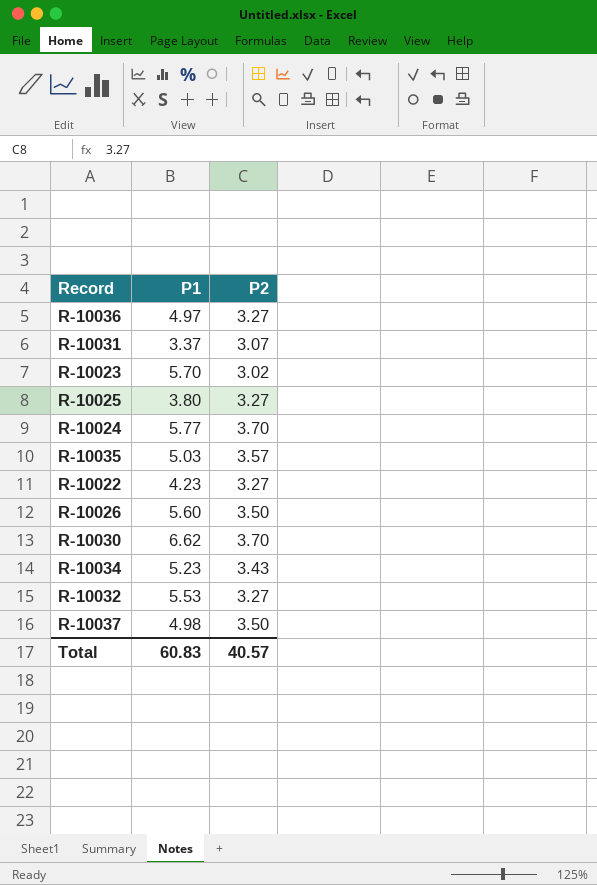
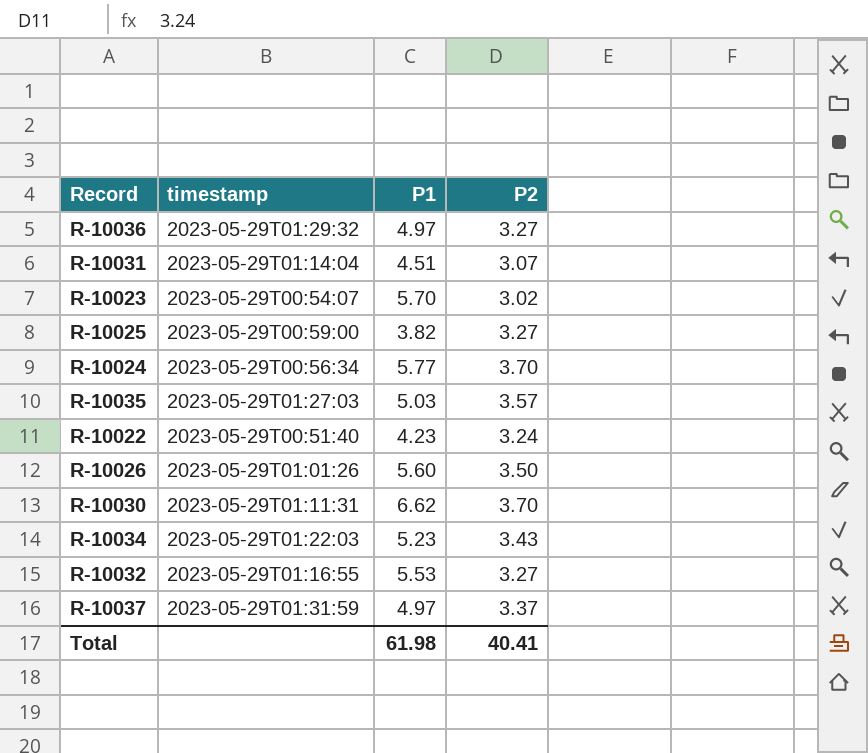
column timestamp | position: none -> 2
R-10031 | P1: 3.37 -> 4.51
R-10025 | P1: 3.80 -> 3.82
R-10022 | P2: 3.27 -> 3.24
R-10037 | P1: 4.98 -> 4.97
R-10037 | P2: 3.50 -> 3.37
Total | P1: 60.83 -> 61.98
Total | P2: 40.57 -> 40.41

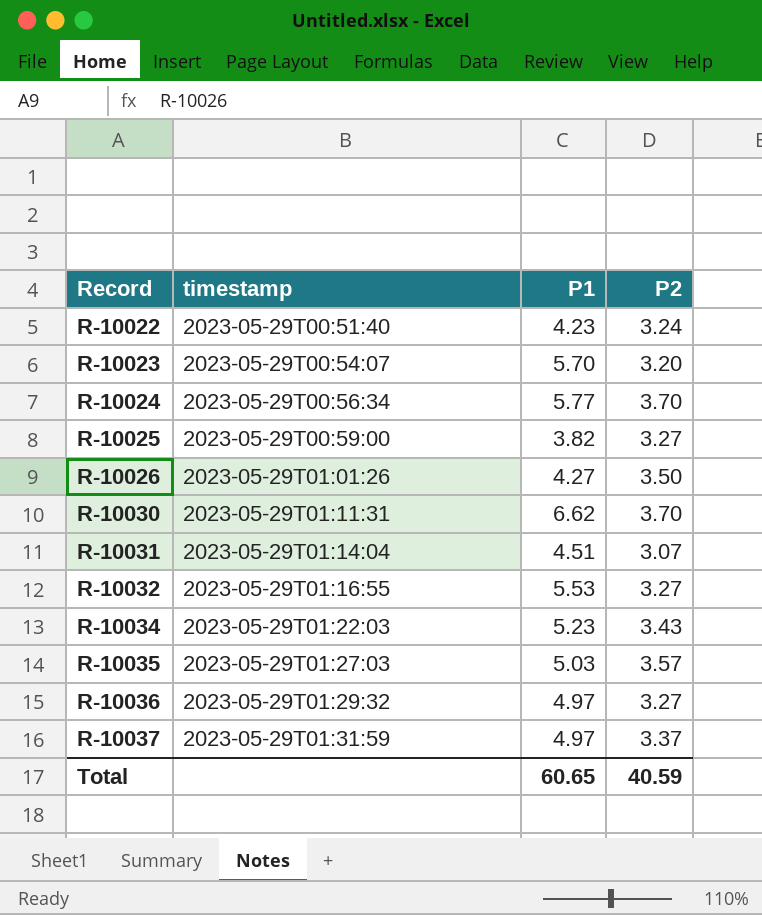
row order: none -> Record ascending
R-10023 | P2: 3.02 -> 3.20
R-10026 | P1: 5.60 -> 4.27
Total | P1: 61.98 -> 60.65
Total | P2: 40.41 -> 40.59

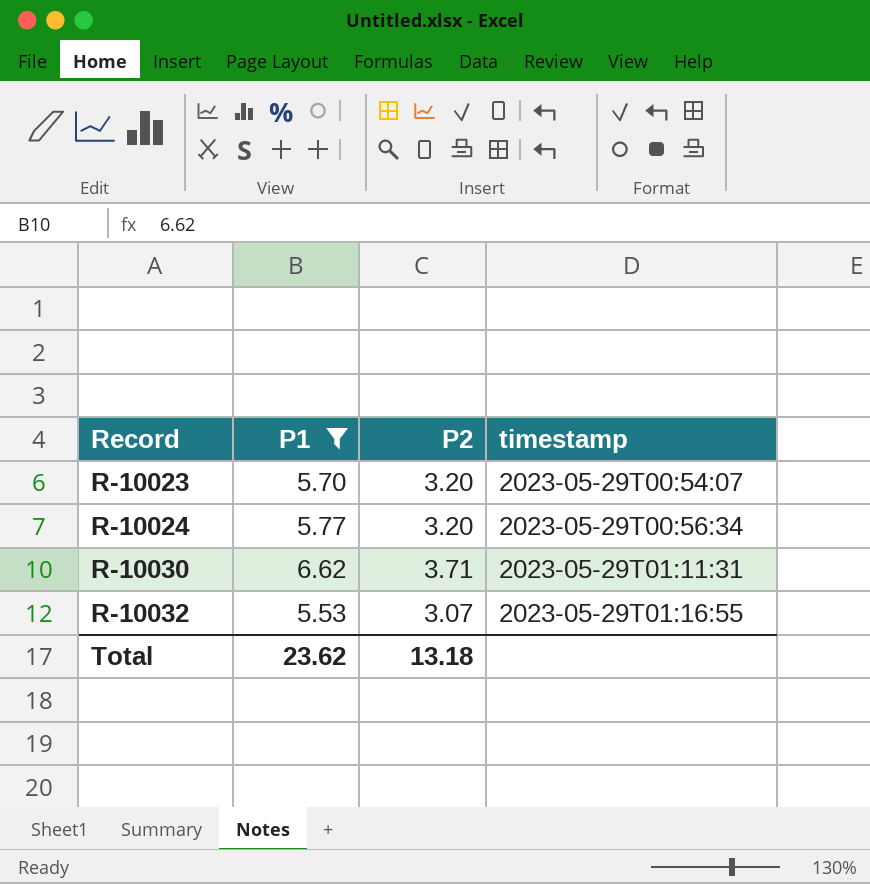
filter: none -> P1 >= 5.53
column timestamp | position: 2 -> 4
R-10024 | P2: 3.70 -> 3.20
R-10030 | P2: 3.70 -> 3.71
R-10032 | P2: 3.27 -> 3.07
Total | P1: 60.65 -> 23.62
Total | P2: 40.59 -> 13.18

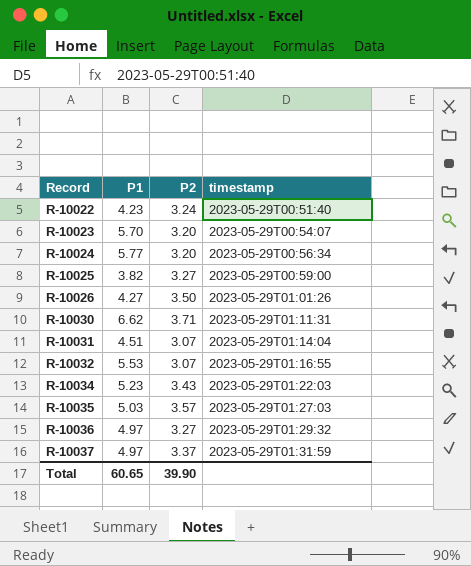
filter: P1 >= 5.53 -> none
Total | P1: 23.62 -> 60.65
Total | P2: 13.18 -> 39.90

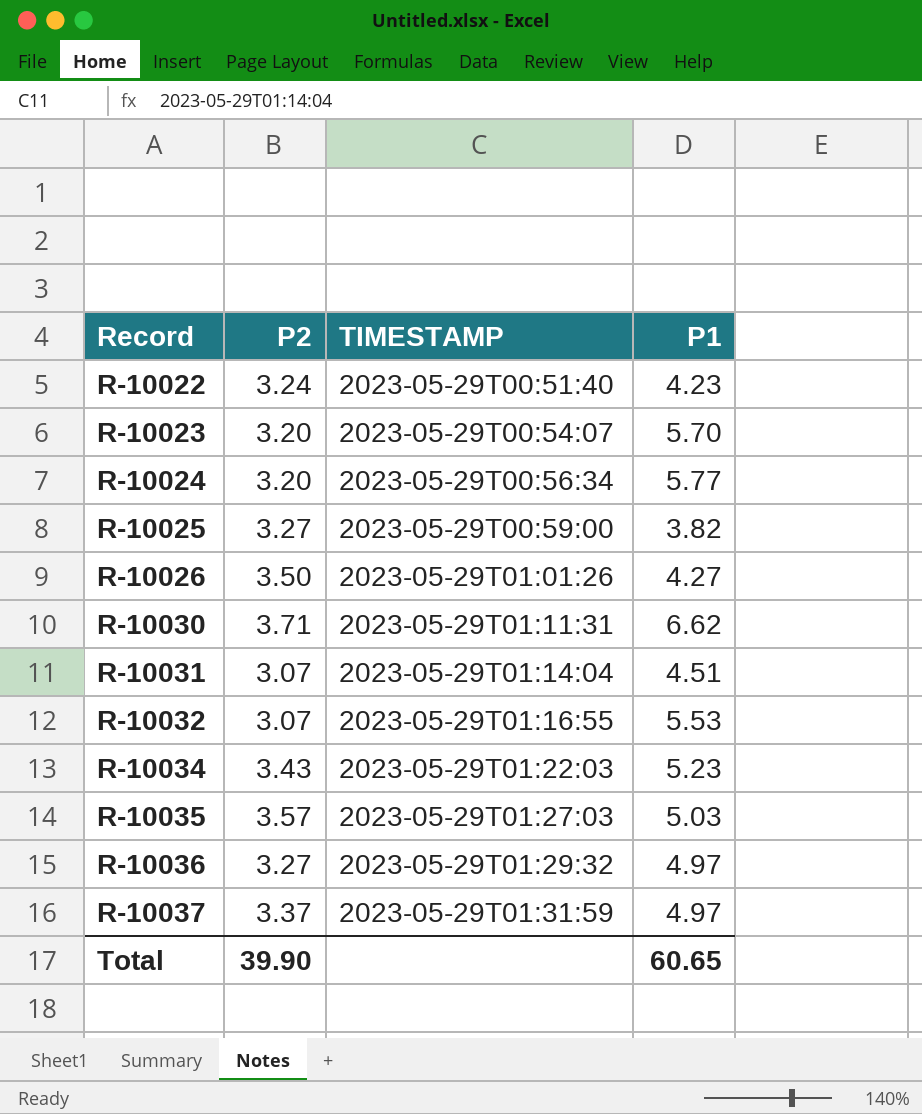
column name: timestamp -> TIMESTAMP
column P1 | position: 2 -> 4

